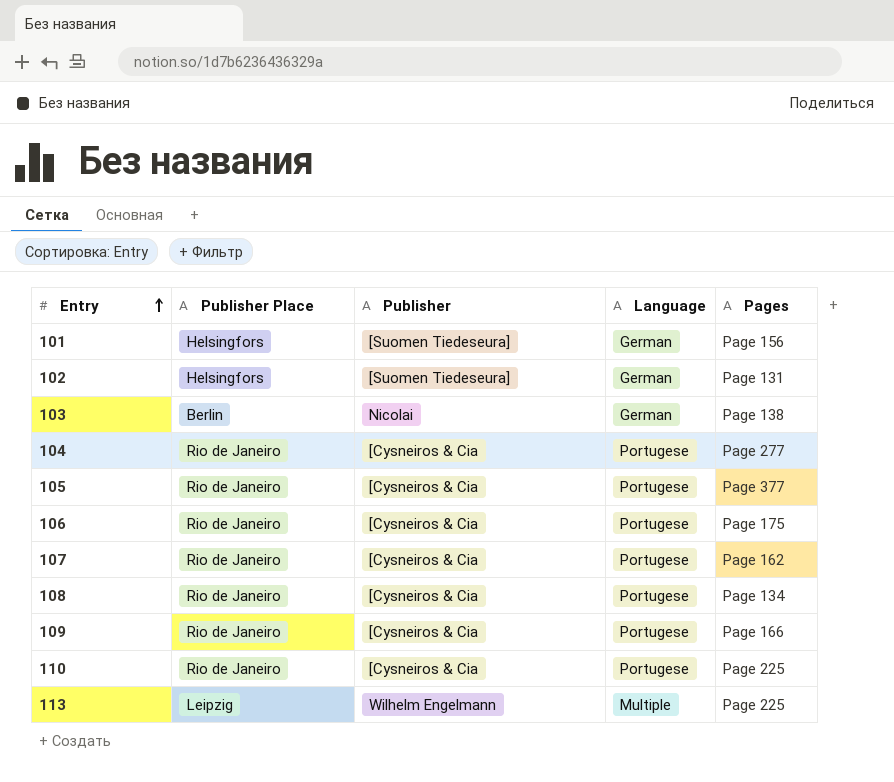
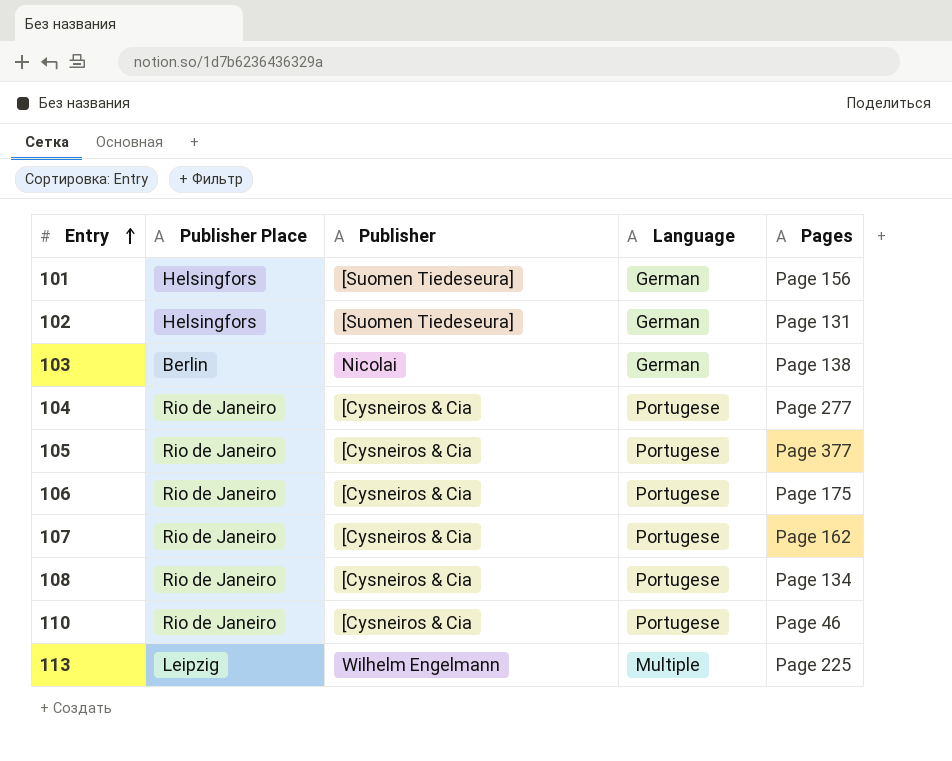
row 109: Rio de Janeiro | [Cysneiros & Cia | Portugese | Page 166 -> none
110 | Pages: Page 225 -> Page 46

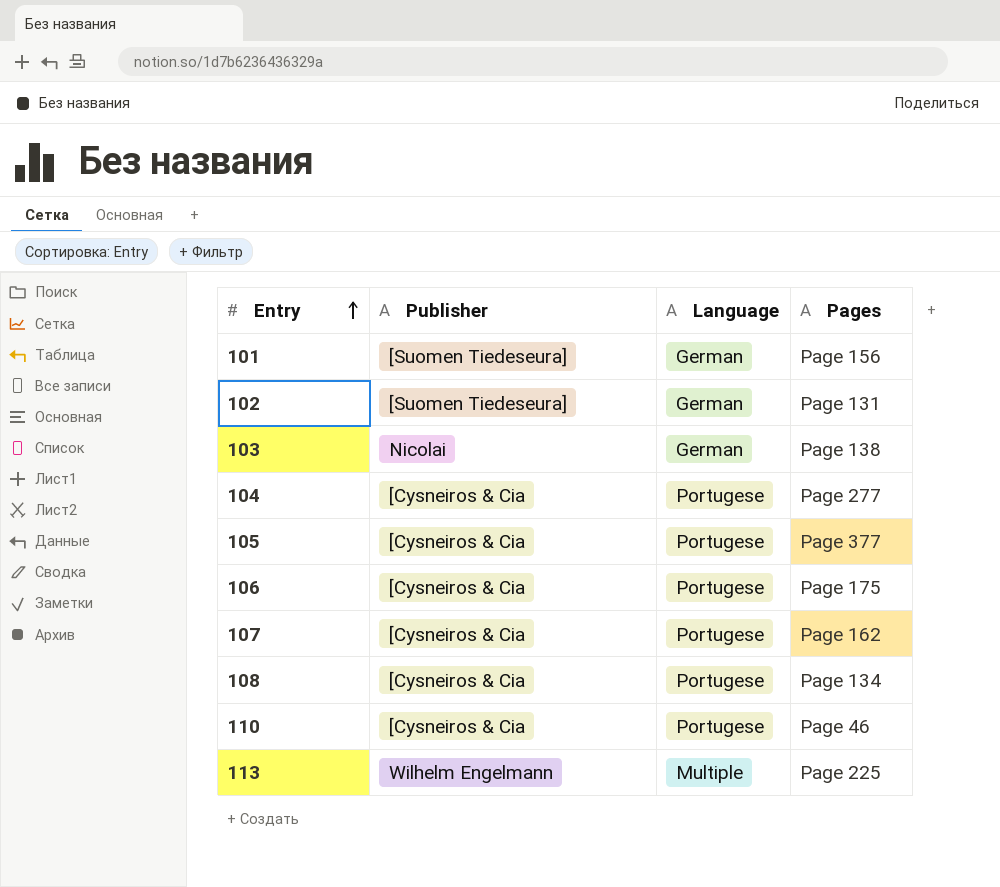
column Publisher Place | position: 2 -> none

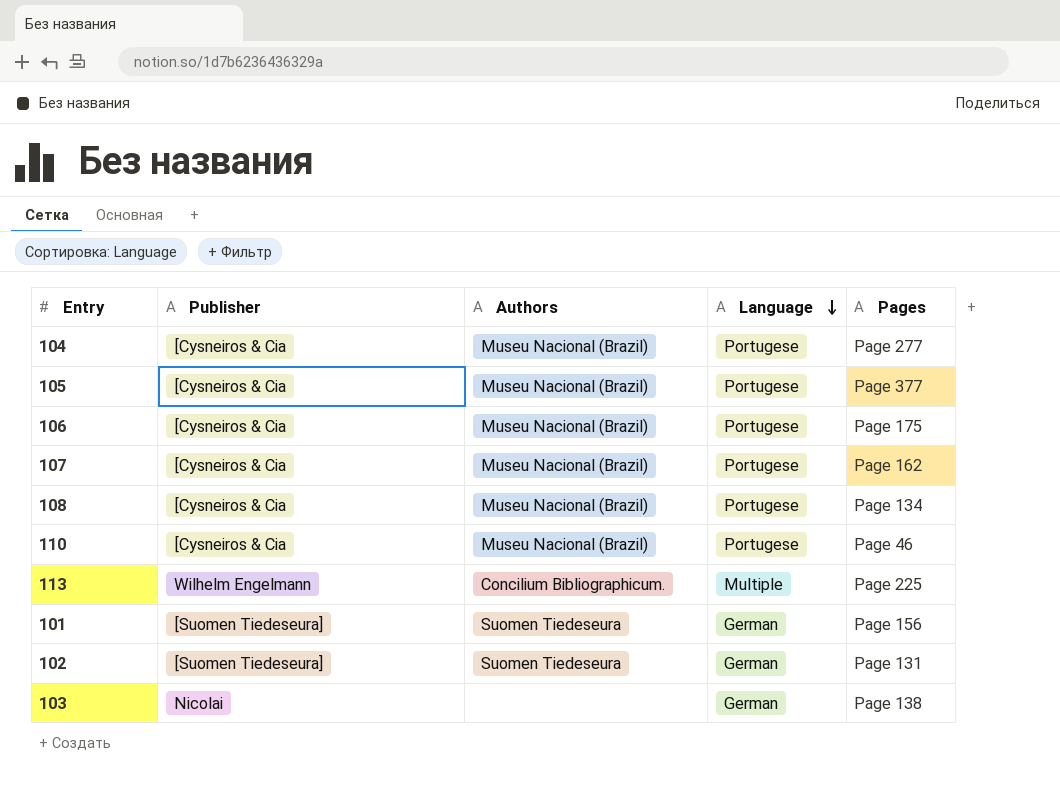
row order: Entry ascending -> Language descending
column Authors | position: none -> 3

